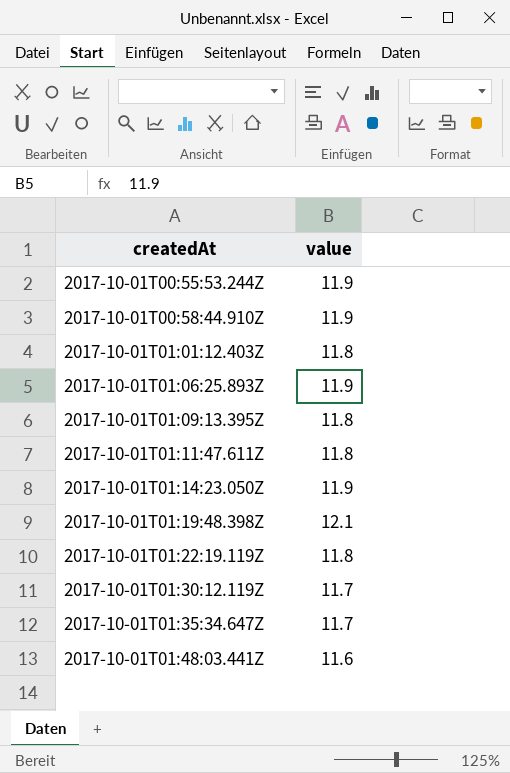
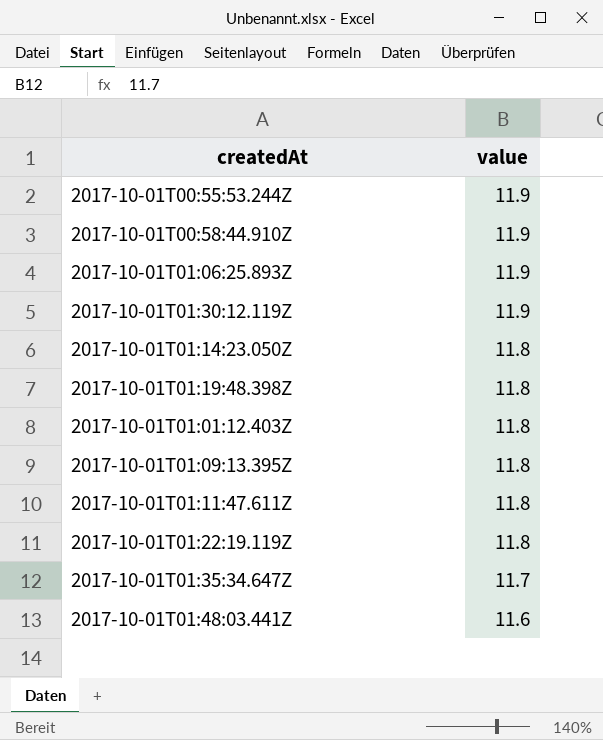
row order: createdAt ascending -> value descending
2017-10-01T01:30:12.119Z | value: 11.7 -> 11.9
2017-10-01T01:14:23.050Z | value: 11.9 -> 11.8
2017-10-01T01:19:48.398Z | value: 12.1 -> 11.8

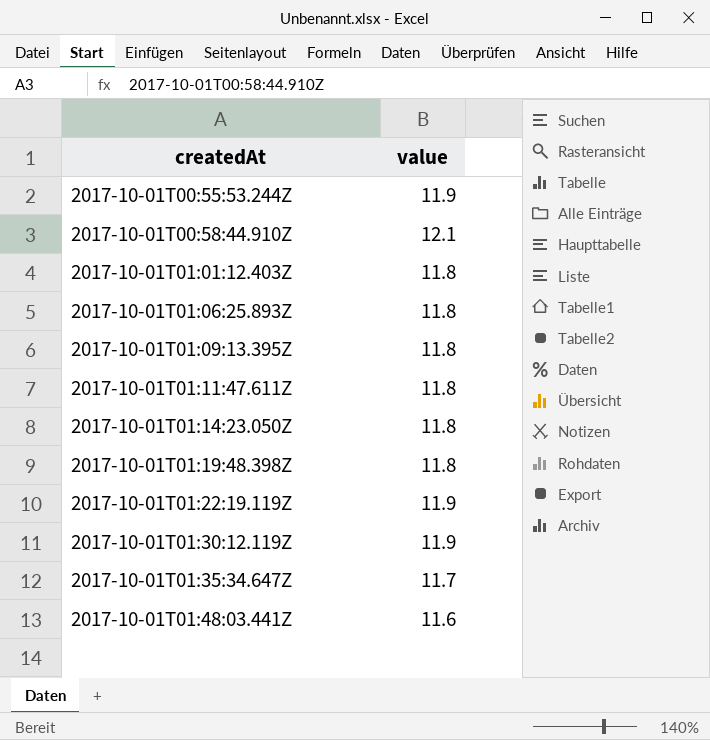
row order: value descending -> createdAt ascending
2017-10-01T00:58:44.910Z | value: 11.9 -> 12.1
2017-10-01T01:06:25.893Z | value: 11.9 -> 11.8
2017-10-01T01:22:19.119Z | value: 11.8 -> 11.9

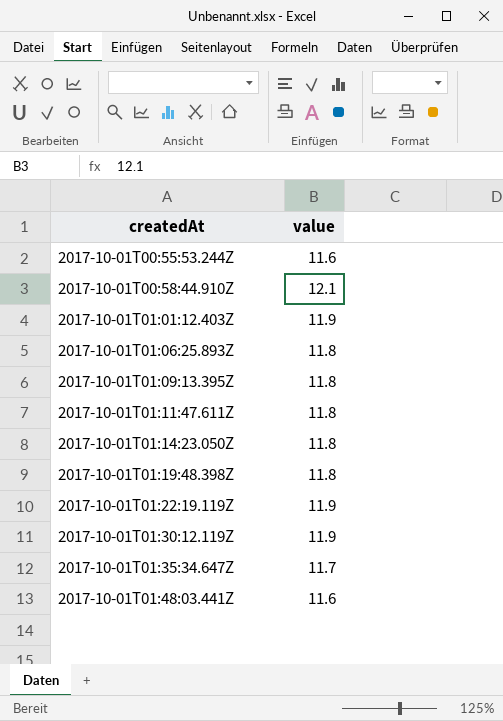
2017-10-01T00:55:53.244Z | value: 11.9 -> 11.6
2017-10-01T01:01:12.403Z | value: 11.8 -> 11.9

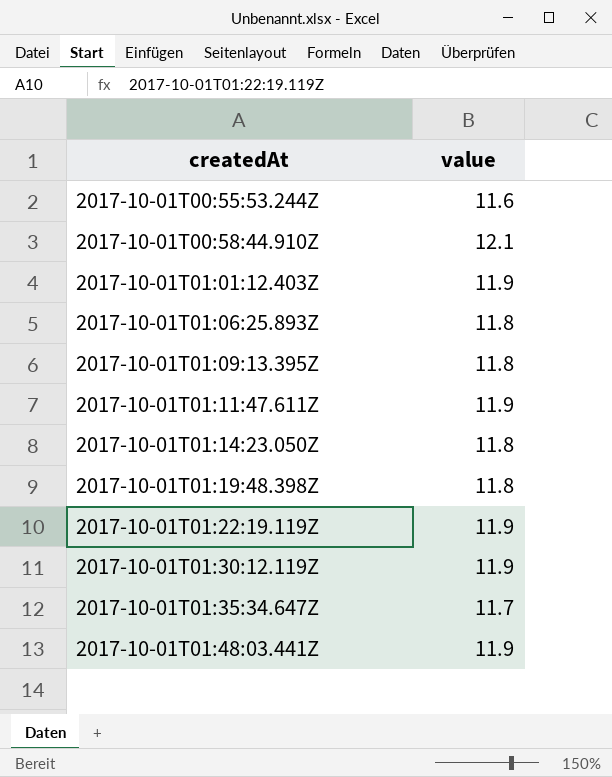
2017-10-01T01:11:47.611Z | value: 11.8 -> 11.9
2017-10-01T01:48:03.441Z | value: 11.6 -> 11.9

